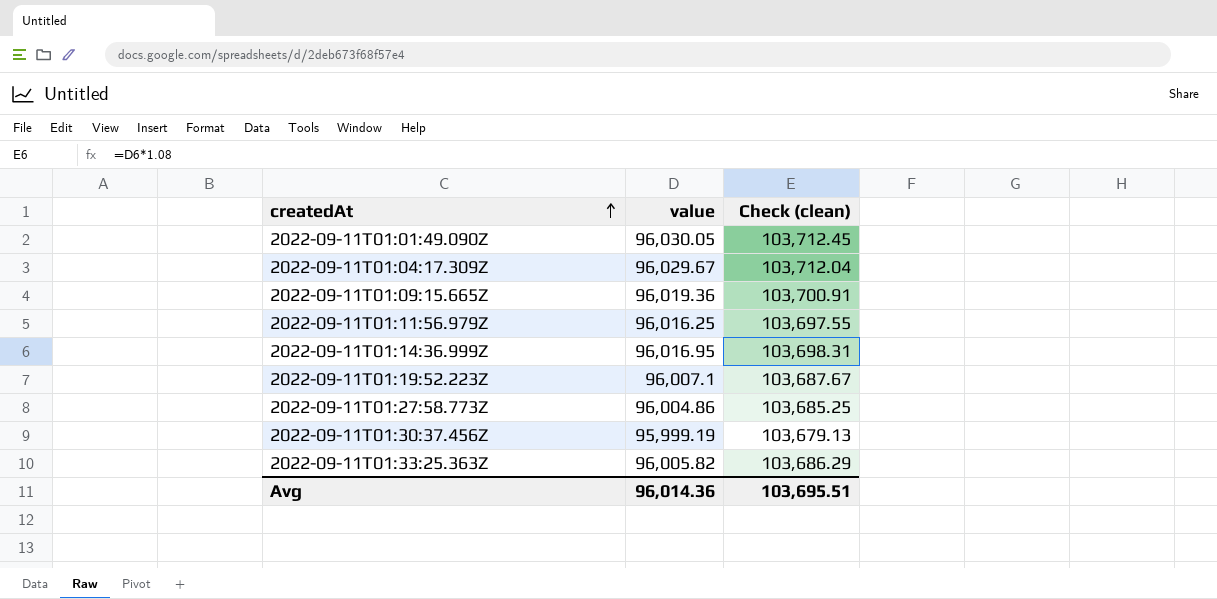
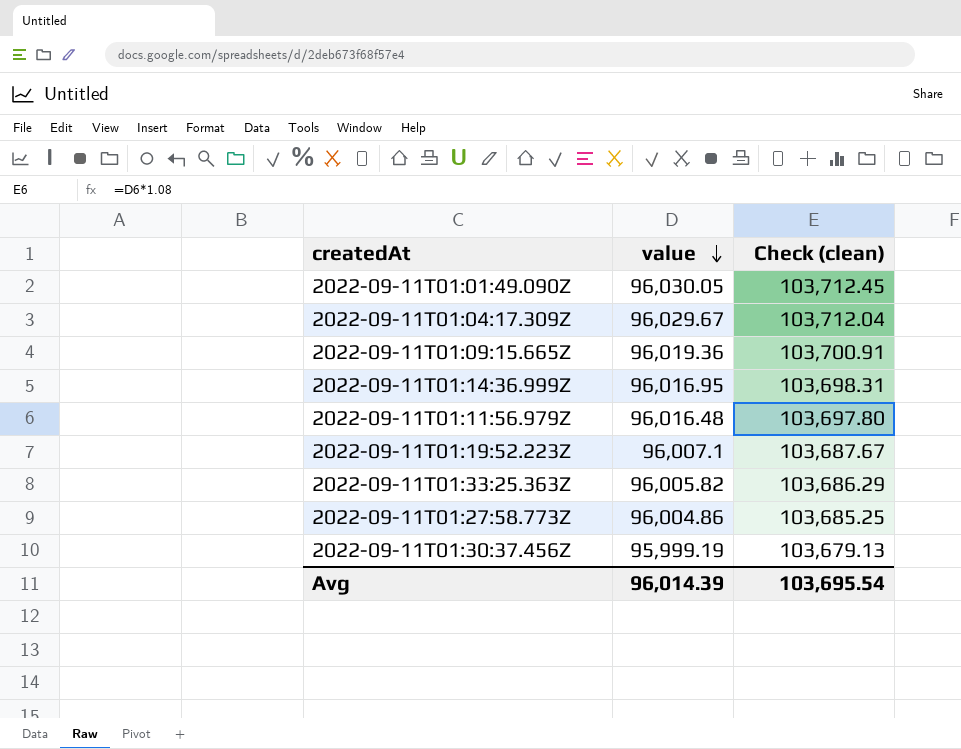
row order: createdAt ascending -> value descending
2022-09-11T01:11:56.979Z | value: 96,016.25 -> 96,016.48
2022-09-11T01:11:56.979Z | Check (clean): 103,697.55 -> 103,697.80
Avg | value: 96,014.36 -> 96,014.39
Avg | Check (clean): 103,695.51 -> 103,695.54

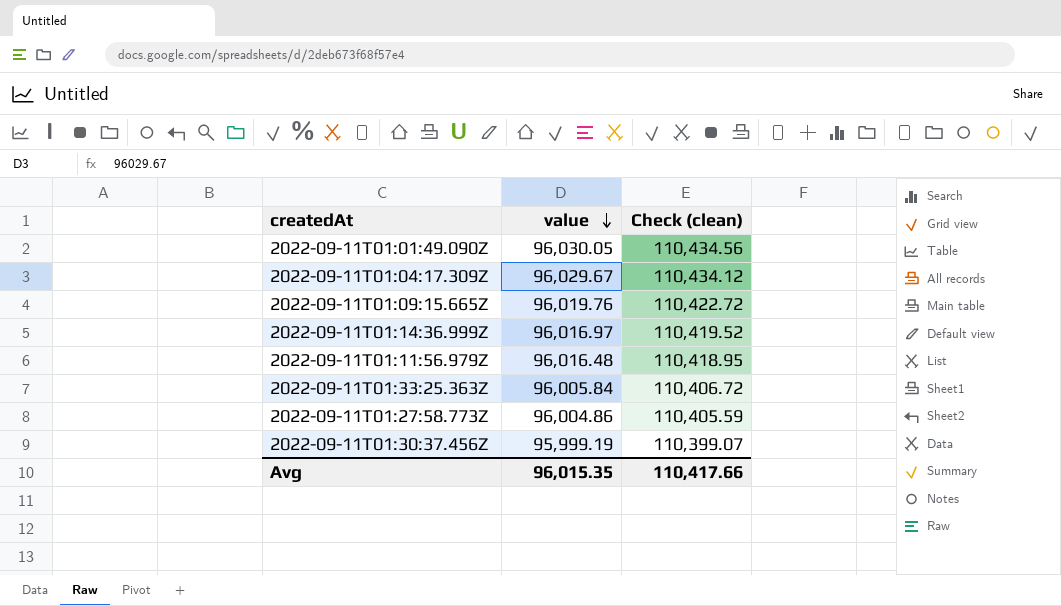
column Check (clean) | formula: [value] * 1.08 -> [value] * 1.15
row 2022-09-11T01:19:52.223Z: 96,007.1 | 103,687.67 -> none
2022-09-11T01:09:15.665Z | value: 96,019.36 -> 96,019.76
2022-09-11T01:14:36.999Z | value: 96,016.95 -> 96,016.97
2022-09-11T01:33:25.363Z | value: 96,005.82 -> 96,005.84
Avg | value: 96,014.39 -> 96,015.35
Avg | Check (clean): 103,695.54 -> 110,417.66

